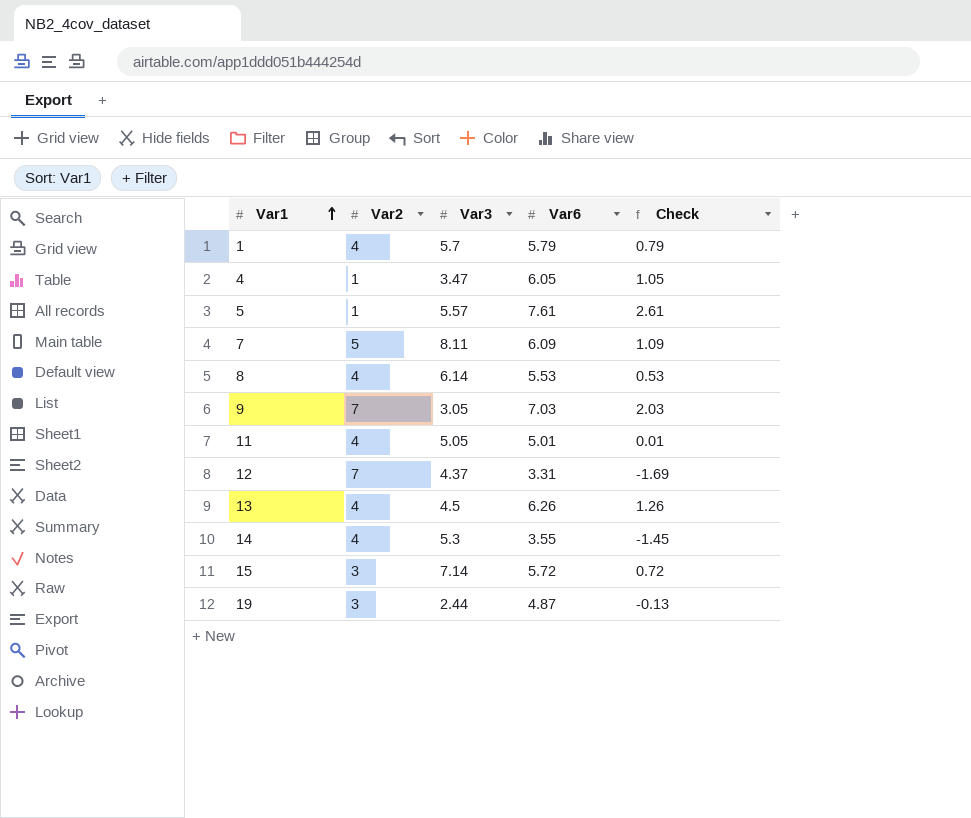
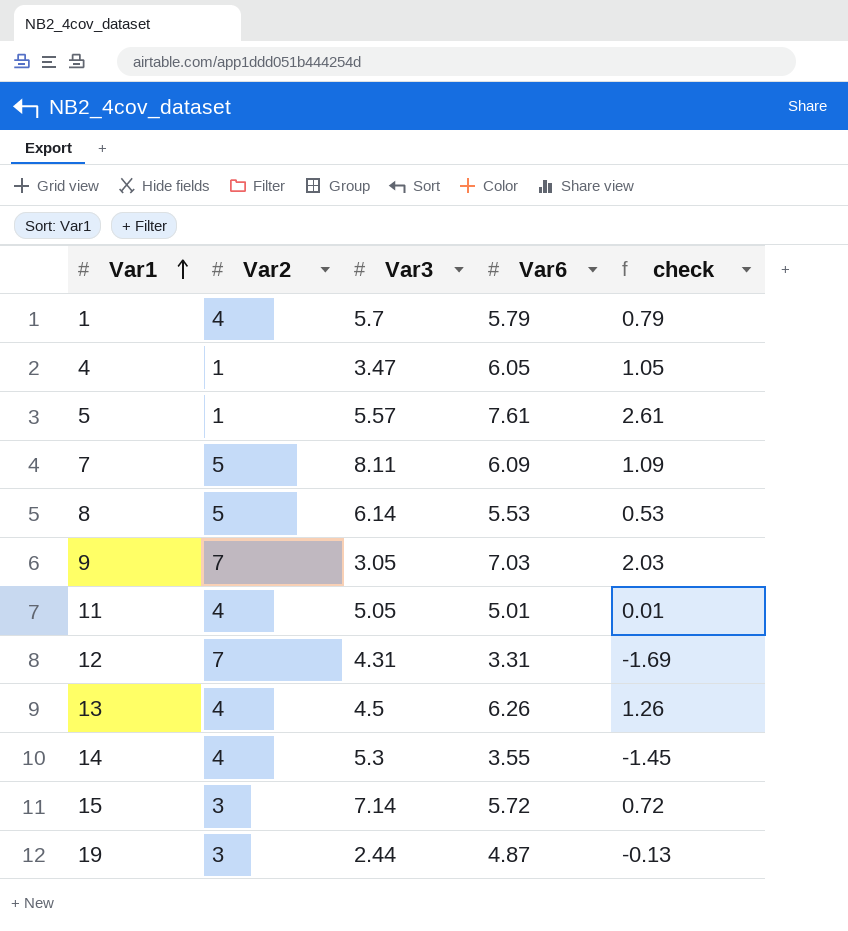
column name: Check -> check
8 | Var2: 4 -> 5
12 | Var3: 4.37 -> 4.31

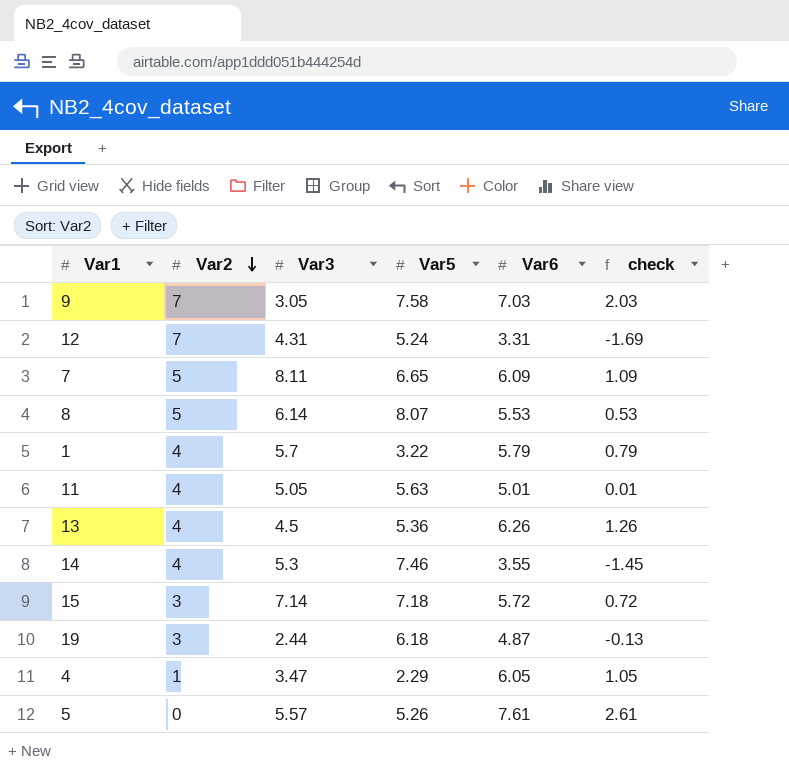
row order: Var1 ascending -> Var2 descending
column Var5 | position: none -> 4
5 | Var2: 1 -> 0

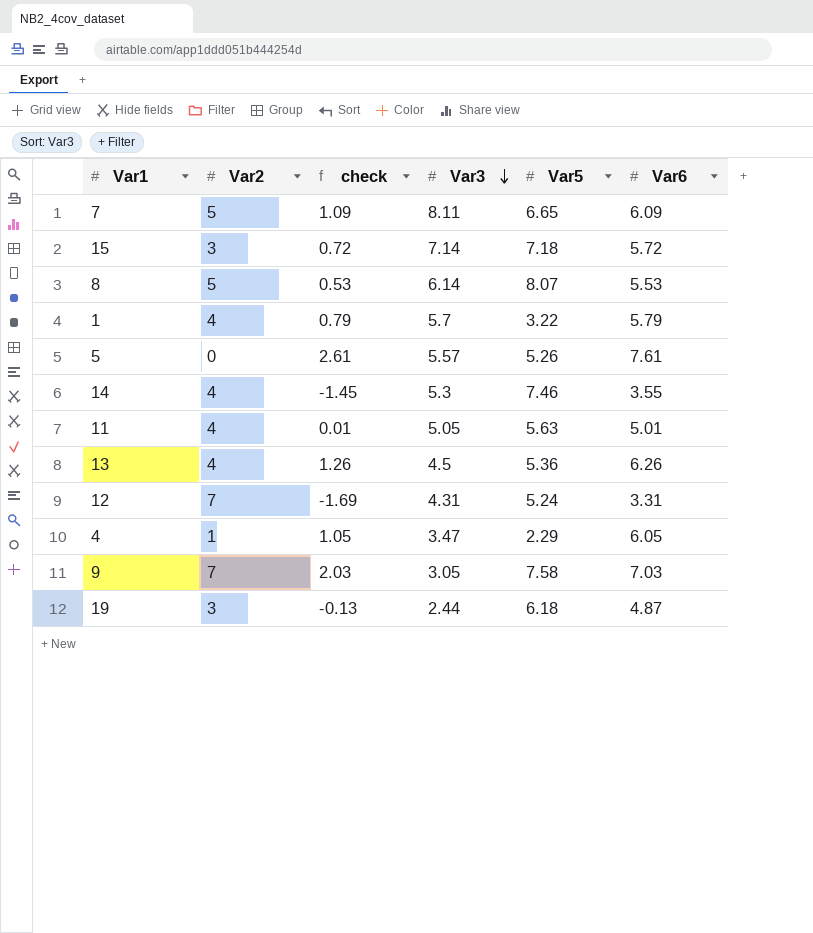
row order: Var2 descending -> Var3 descending
column check | position: 6 -> 3

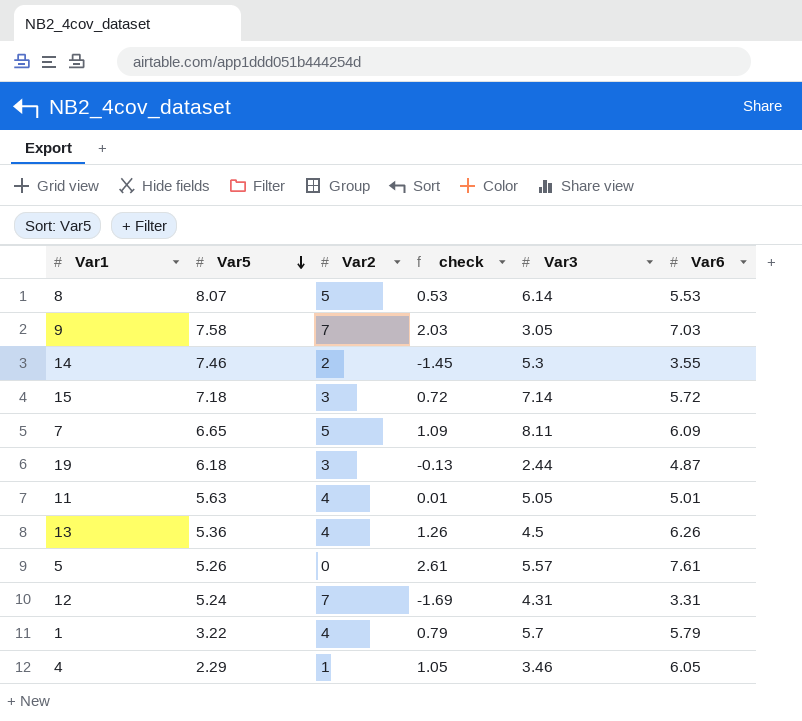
row order: Var3 descending -> Var5 descending
column Var5 | position: 5 -> 2
14 | Var2: 4 -> 2
4 | Var3: 3.47 -> 3.46

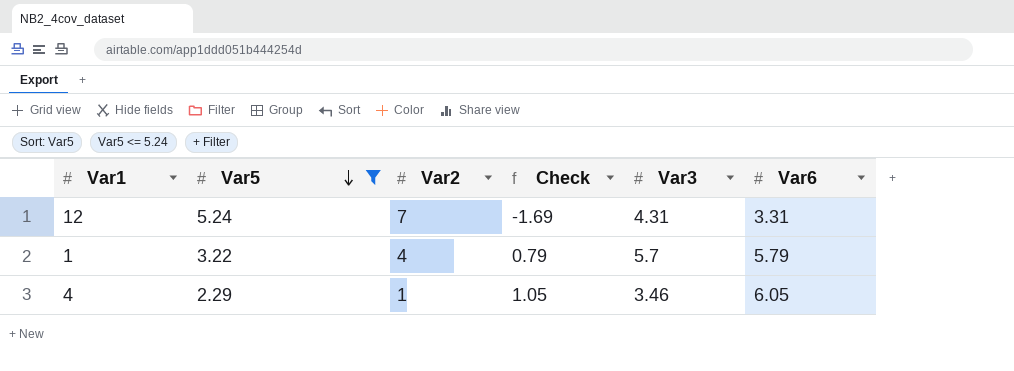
filter: none -> Var5 <= 5.24
column name: check -> Check

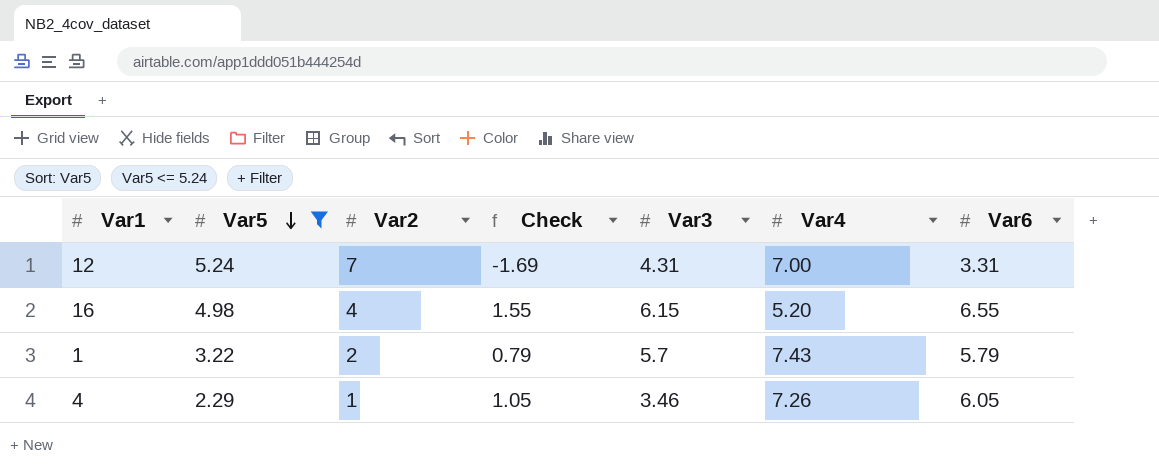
column Var4 | position: none -> 6
row 16: none -> 4.98 | 4 | 1.55 | 6.15 | 5.20 | 6.55
1 | Var2: 4 -> 2

